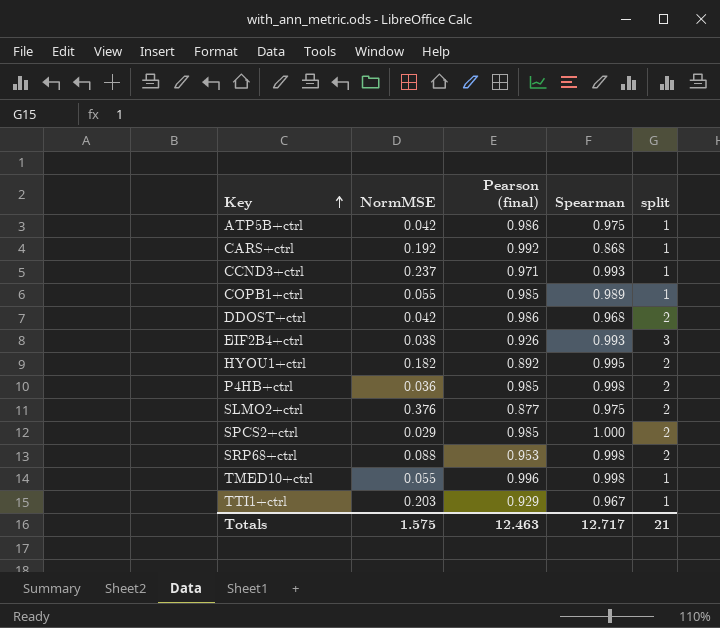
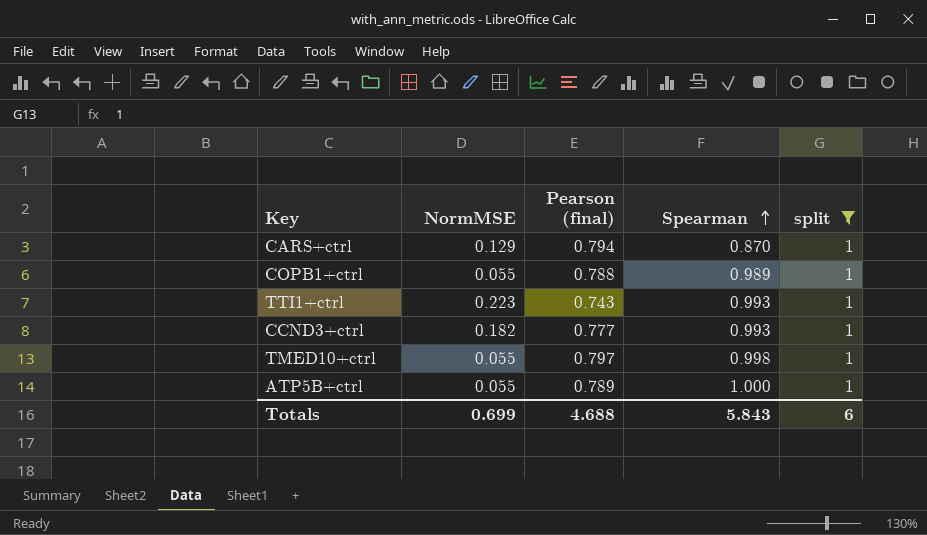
filter: none -> split = 1
row order: Key ascending -> Spearman ascending
CARS+ctrl | NormMSE: 0.192 -> 0.129
CARS+ctrl | Pearson (final): 0.992 -> 0.794
CARS+ctrl | Spearman: 0.868 -> 0.870
COPB1+ctrl | Pearson (final): 0.985 -> 0.788
TTI1+ctrl | NormMSE: 0.203 -> 0.223
TTI1+ctrl | Pearson (final): 0.929 -> 0.743
TTI1+ctrl | Spearman: 0.967 -> 0.993
CCND3+ctrl | NormMSE: 0.237 -> 0.182
CCND3+ctrl | Pearson (final): 0.971 -> 0.777
TMED10+ctrl | Pearson (final): 0.996 -> 0.797
ATP5B+ctrl | NormMSE: 0.042 -> 0.055
ATP5B+ctrl | Pearson (final): 0.986 -> 0.789
ATP5B+ctrl | Spearman: 0.975 -> 1.000
Totals | NormMSE: 1.575 -> 0.699
Totals | Pearson (final): 12.463 -> 4.688
Totals | Spearman: 12.717 -> 5.843
Totals | split: 21 -> 6

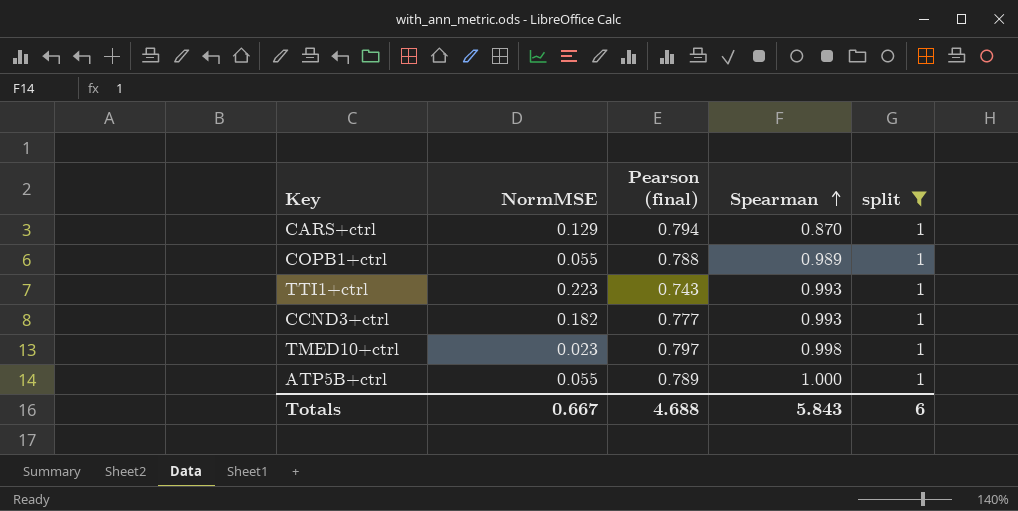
TMED10+ctrl | NormMSE: 0.055 -> 0.023
Totals | NormMSE: 0.699 -> 0.667

